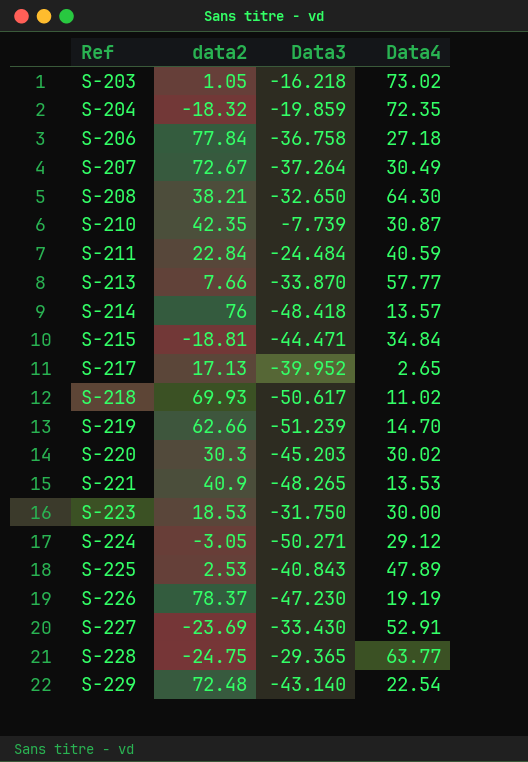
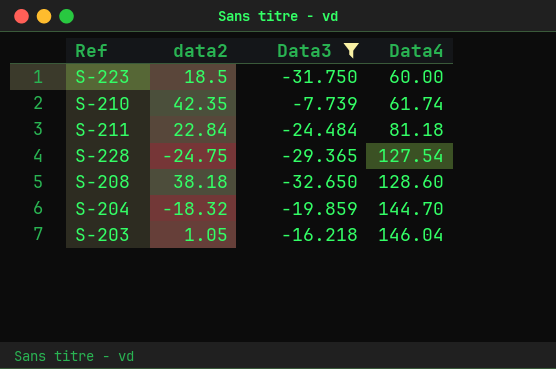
filter: none -> Data3 >= -32.650
row order: Ref ascending -> Data4 ascending
S-223 | data2: 18.53 -> 18.5
S-223 | Data4: 30.00 -> 60.00
S-210 | Data4: 30.87 -> 61.74
S-211 | Data4: 40.59 -> 81.18
S-228 | Data4: 63.77 -> 127.54
S-208 | data2: 38.21 -> 38.18
S-208 | Data4: 64.30 -> 128.60
S-204 | Data4: 72.35 -> 144.70
S-203 | Data4: 73.02 -> 146.04

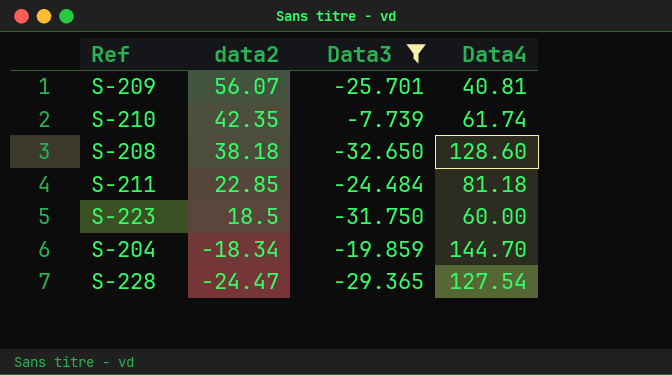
row order: Data4 ascending -> data2 descending
row S-203: 1.05 | -16.218 | 146.04 -> none
row S-209: none -> 56.07 | -25.701 | 40.81
S-211 | data2: 22.84 -> 22.85
S-204 | data2: -18.32 -> -18.34
S-228 | data2: -24.75 -> -24.47

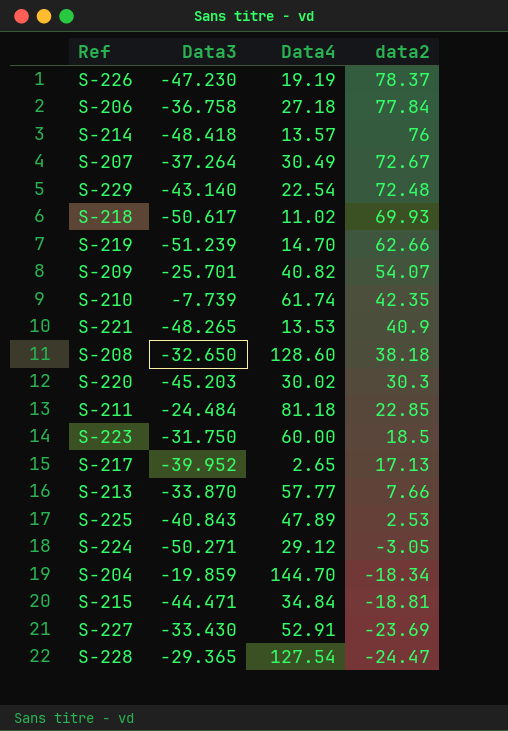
filter: Data3 >= -32.650 -> none
column data2 | position: 2 -> 4
S-209 | Data4: 40.81 -> 40.82
S-209 | data2: 56.07 -> 54.07

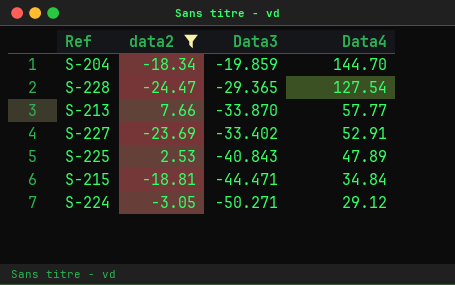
filter: none -> data2 <= 7.66
row order: data2 descending -> Data4 descending
column data2 | position: 4 -> 2
S-227 | Data3: -33.430 -> -33.402

